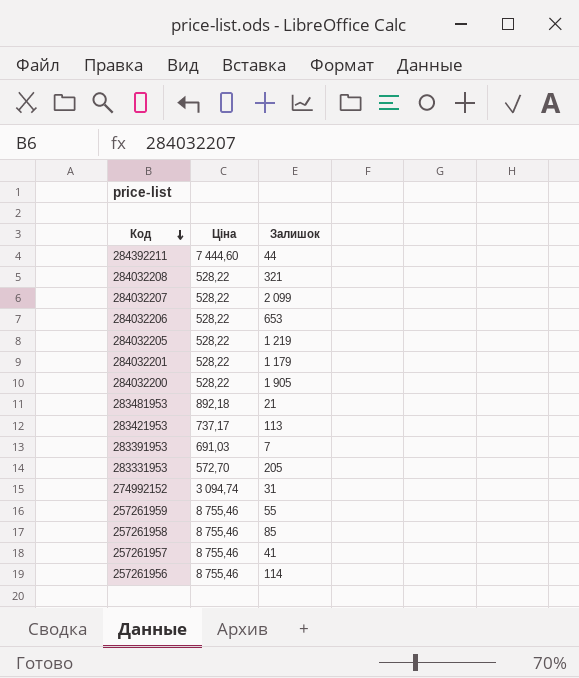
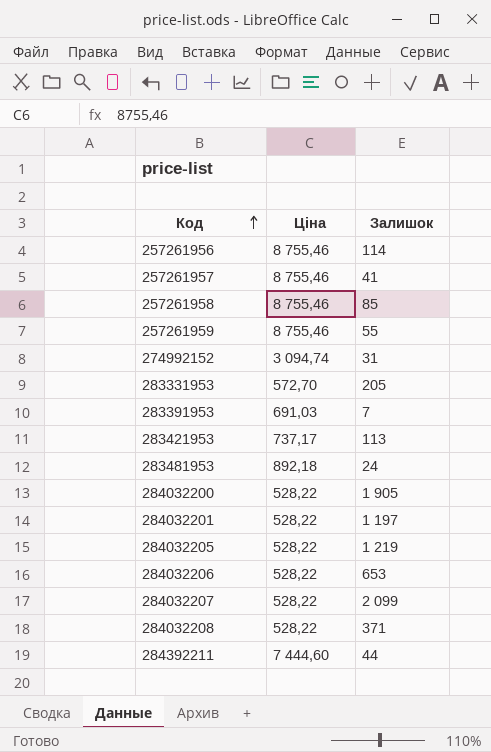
row order: Код descending -> Код ascending
283481953 | Залишок: 21 -> 24
284032201 | Залишок: 1 179 -> 1 197
284032208 | Залишок: 321 -> 371

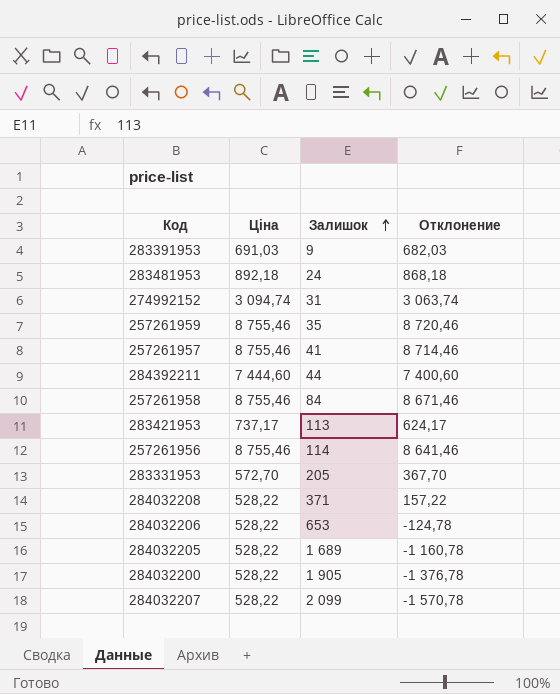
row order: Код ascending -> Залишок ascending
column Отклонение | formula: none -> [Ціна] - [Залишок]
row 284032201: 528,22 | 1 197 -> none
283391953 | Залишок: 7 -> 9
257261959 | Залишок: 55 -> 35
257261958 | Залишок: 85 -> 84
284032205 | Залишок: 1 219 -> 1 689

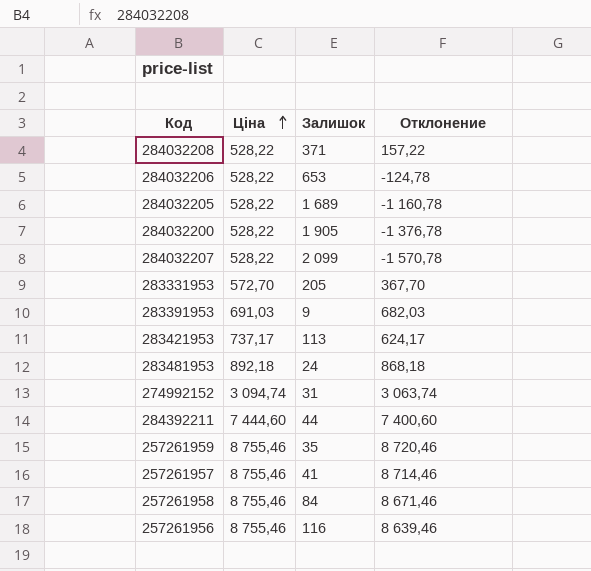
row order: Залишок ascending -> Ціна ascending
257261956 | Залишок: 114 -> 116
257261956 | Отклонение: 8 641,46 -> 8 639,46

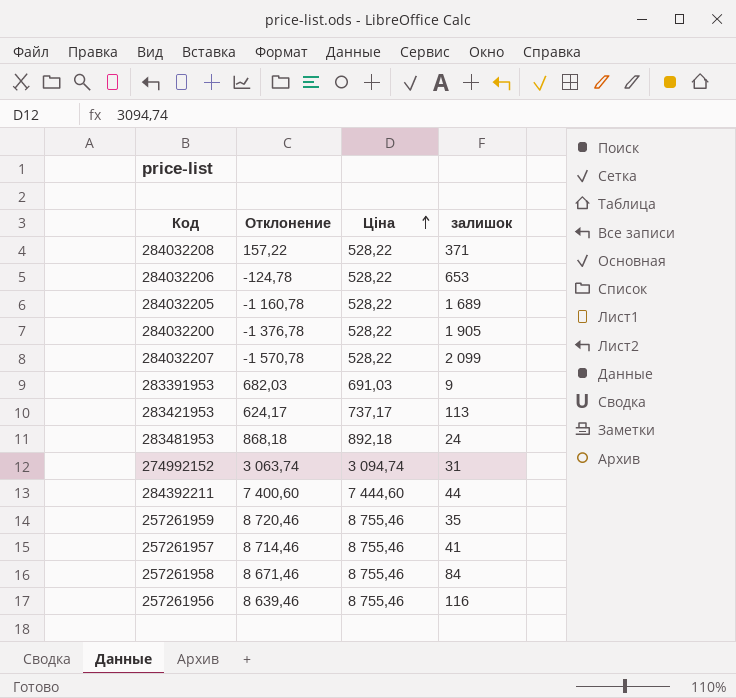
column Отклонение | position: 4 -> 2
column name: Залишок -> залишок
row 283331953: 572,70 | 205 | 367,70 -> none

